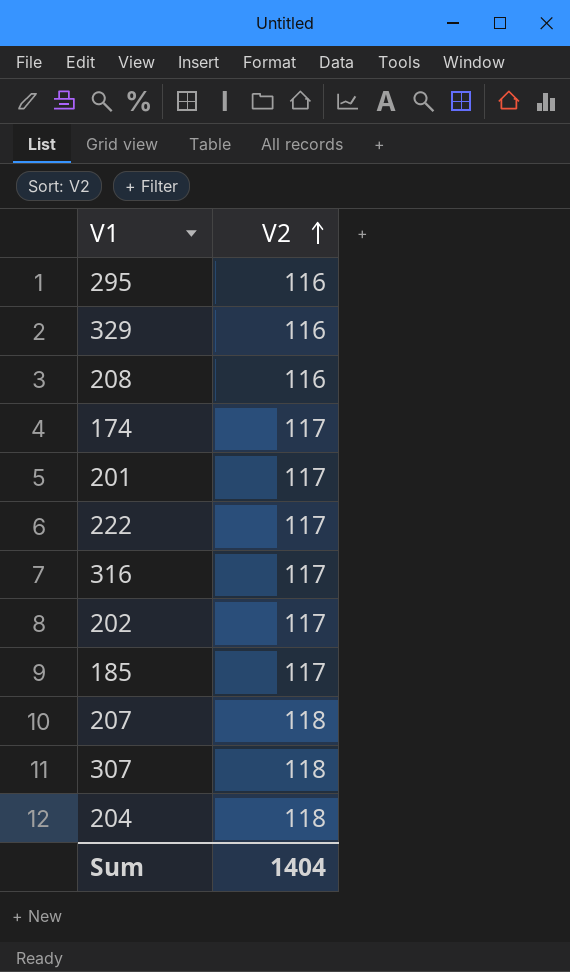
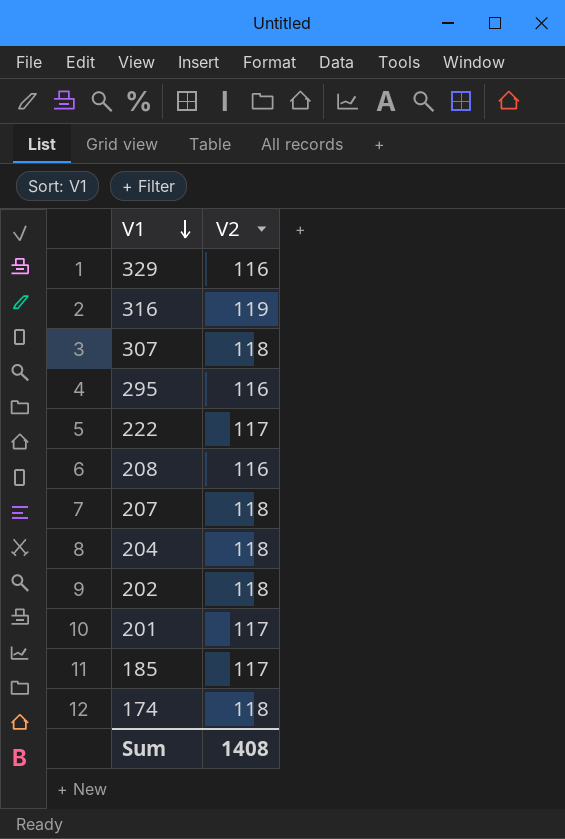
row order: V2 ascending -> V1 descending
316 | V2: 117 -> 119
202 | V2: 117 -> 118
174 | V2: 117 -> 118
Sum | V2: 1404 -> 1408

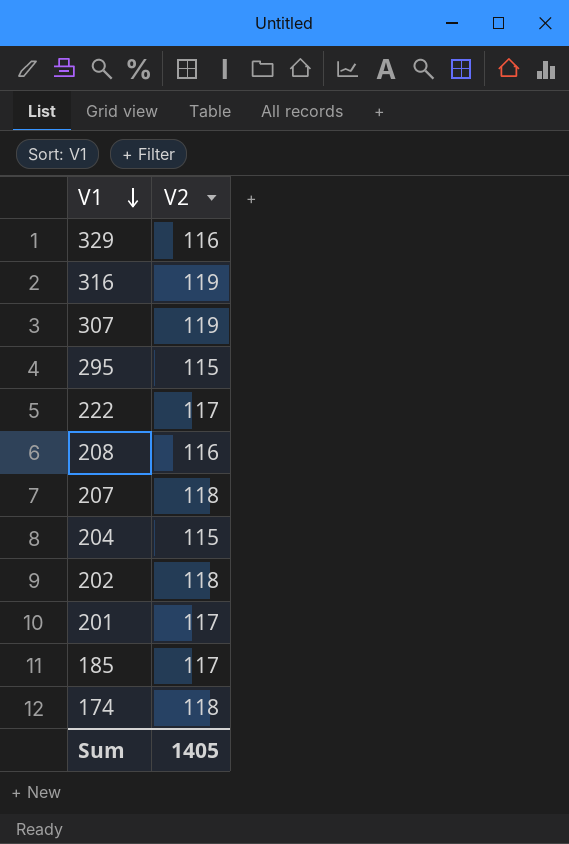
307 | V2: 118 -> 119
295 | V2: 116 -> 115
204 | V2: 118 -> 115
Sum | V2: 1408 -> 1405

